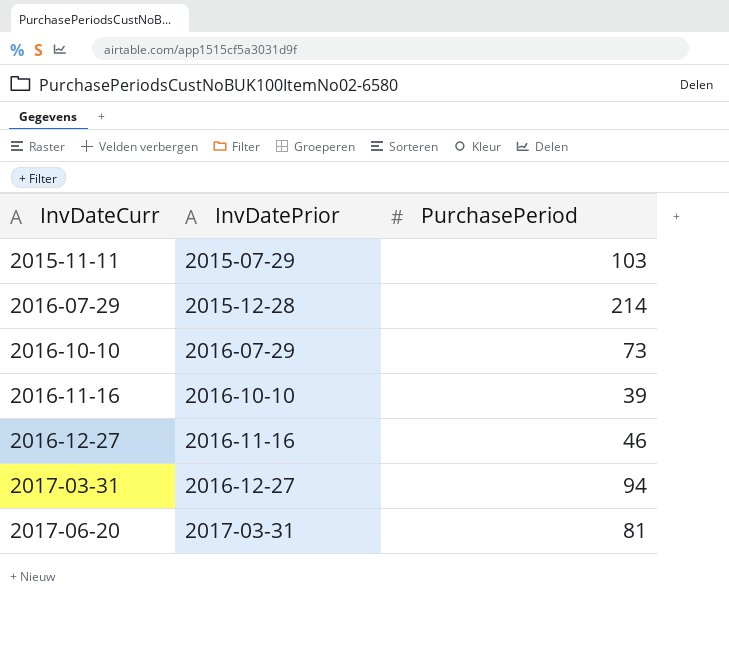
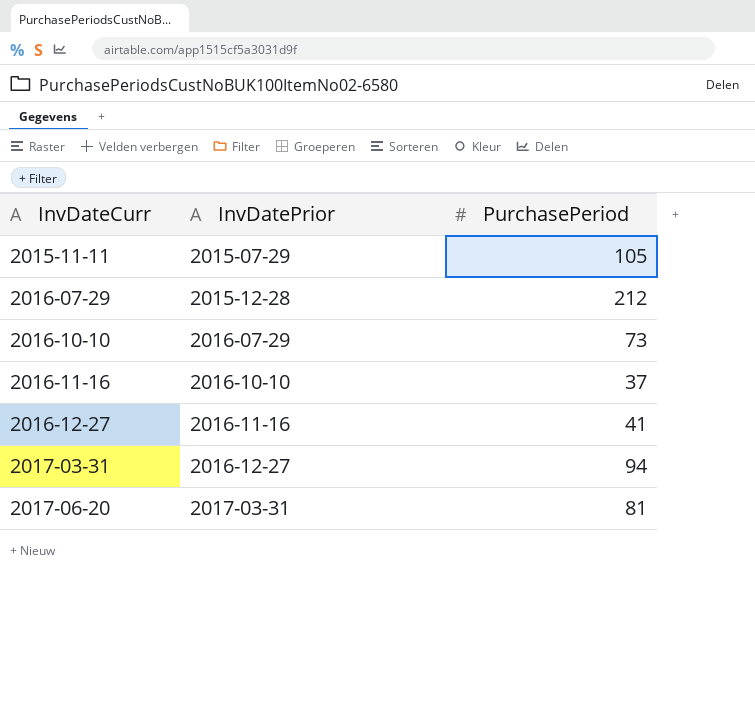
2015-11-11 | PurchasePeriod: 103 -> 105
2016-07-29 | PurchasePeriod: 214 -> 212
2016-11-16 | PurchasePeriod: 39 -> 37
2016-12-27 | PurchasePeriod: 46 -> 41

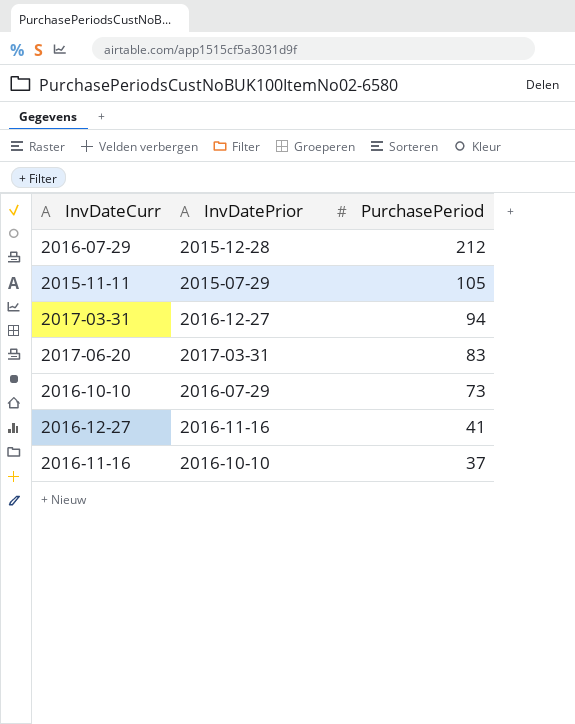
row order: InvDateCurr ascending -> PurchasePeriod descending
2017-06-20 | PurchasePeriod: 81 -> 83

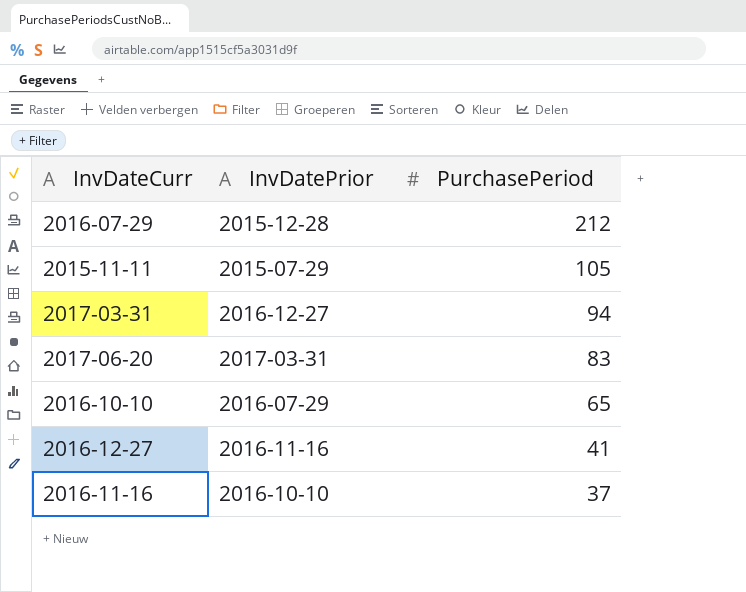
2016-10-10 | PurchasePeriod: 73 -> 65

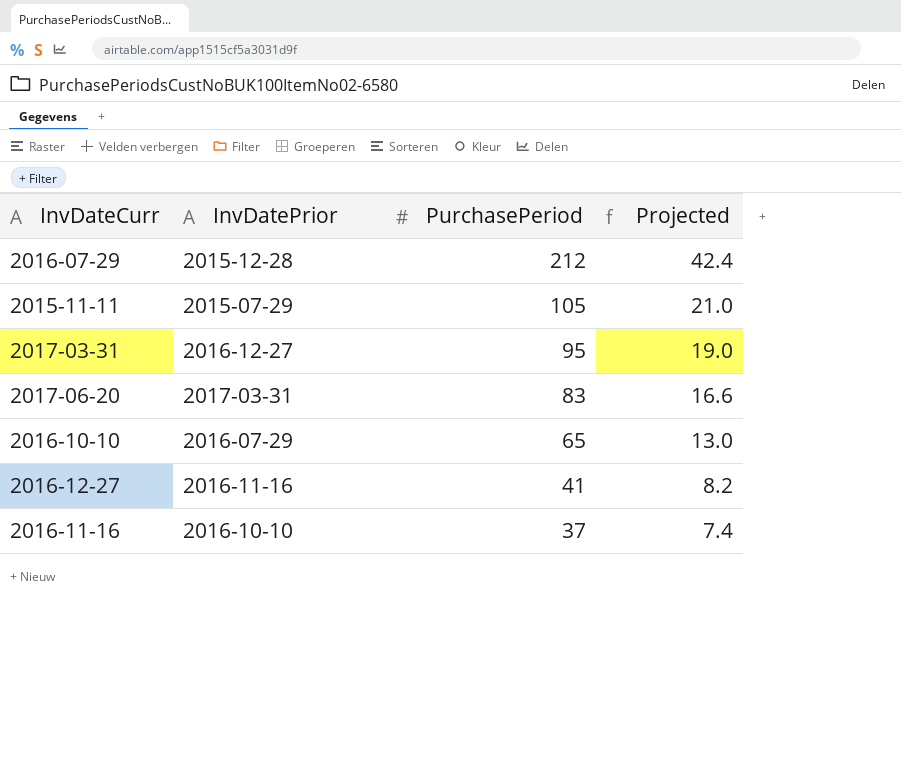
column Projected | formula: none -> [PurchasePeriod] * 0.2
2017-03-31 | PurchasePeriod: 94 -> 95

